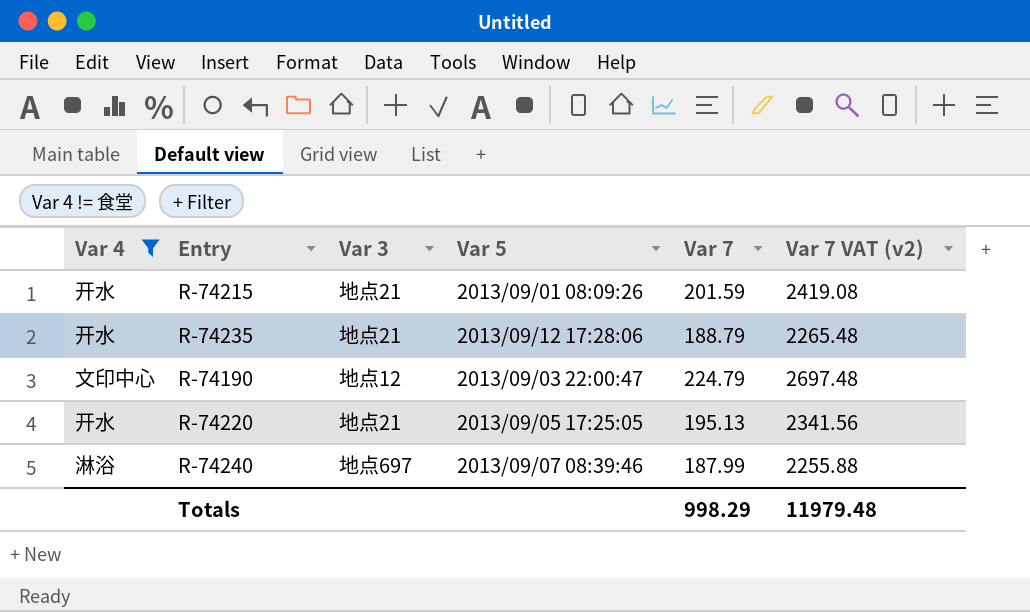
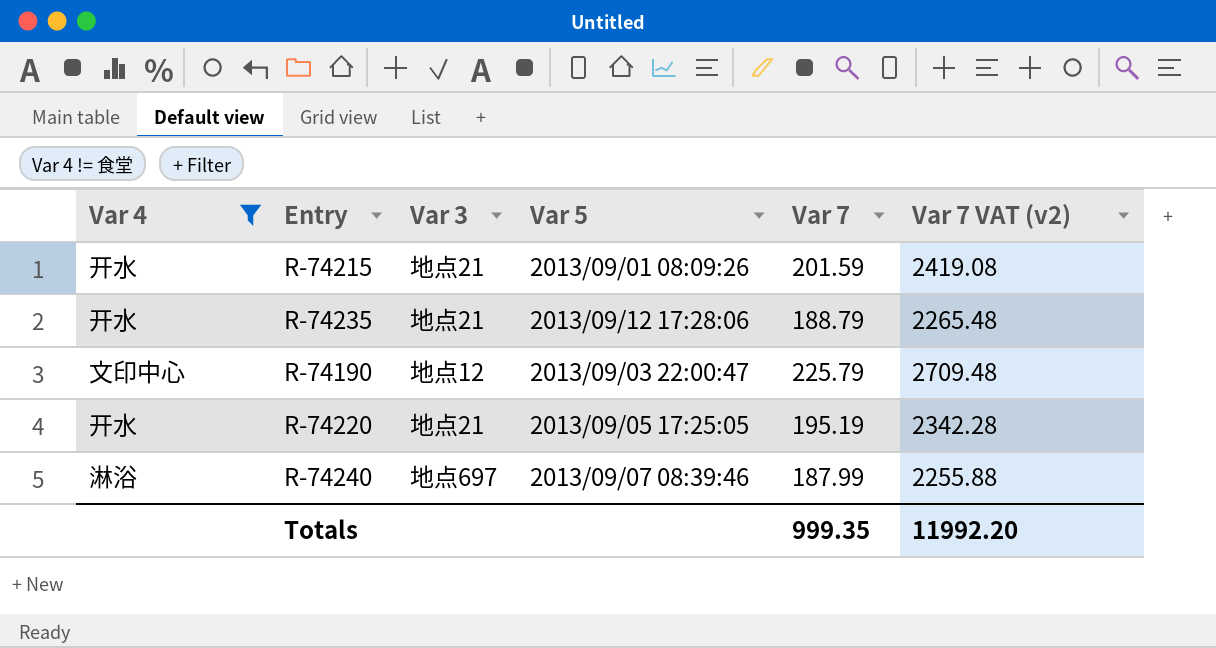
R-74190 | Var 7: 224.79 -> 225.79
R-74190 | Var 7 VAT (v2): 2697.48 -> 2709.48
R-74220 | Var 7: 195.13 -> 195.19
R-74220 | Var 7 VAT (v2): 2341.56 -> 2342.28
Totals | Var 7: 998.29 -> 999.35
Totals | Var 7 VAT (v2): 11979.48 -> 11992.20

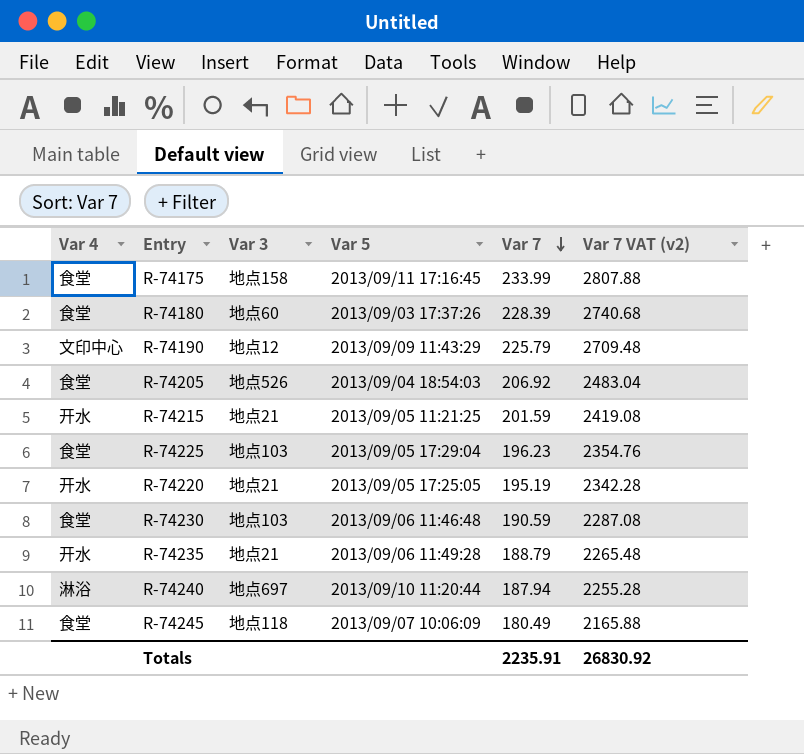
filter: Var 4 != 食堂 -> none
row order: none -> Var 7 descending
R-74190 | Var 5: 2013/09/03 22:00:47 -> 2013/09/09 11:43:29
R-74215 | Var 5: 2013/09/01 08:09:26 -> 2013/09/05 11:21:25
R-74235 | Var 5: 2013/09/12 17:28:06 -> 2013/09/06 11:49:28
R-74240 | Var 5: 2013/09/07 08:39:46 -> 2013/09/10 11:20:44
R-74240 | Var 7: 187.99 -> 187.94
R-74240 | Var 7 VAT (v2): 2255.88 -> 2255.28
Totals | Var 7: 999.35 -> 2235.91
Totals | Var 7 VAT (v2): 11992.20 -> 26830.92

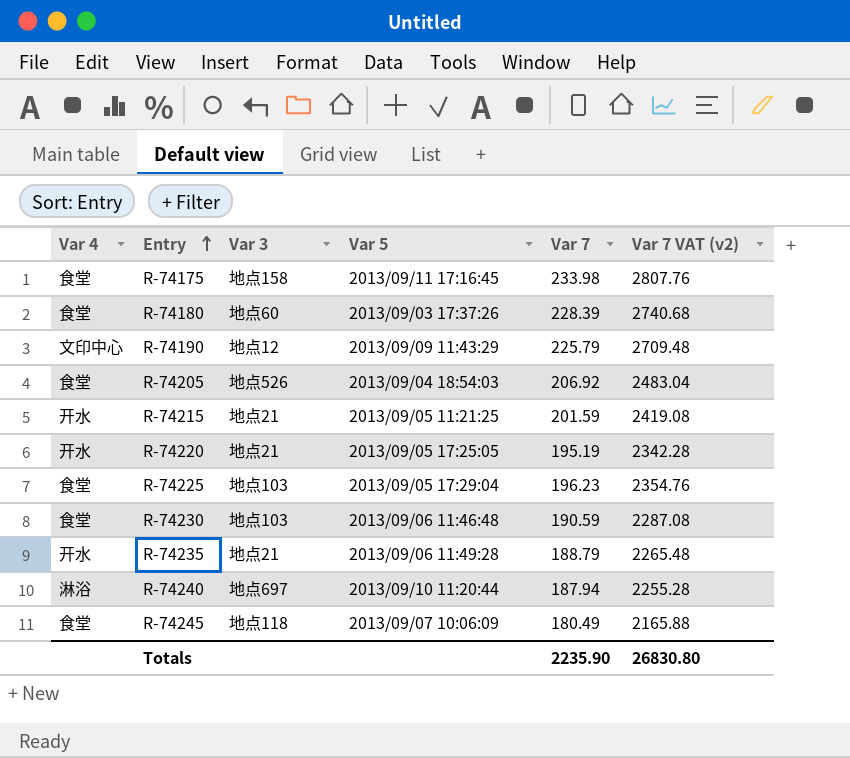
row order: Var 7 descending -> Entry ascending
R-74175 | Var 7: 233.99 -> 233.98
R-74175 | Var 7 VAT (v2): 2807.88 -> 2807.76
Totals | Var 7: 2235.91 -> 2235.90
Totals | Var 7 VAT (v2): 26830.92 -> 26830.80

